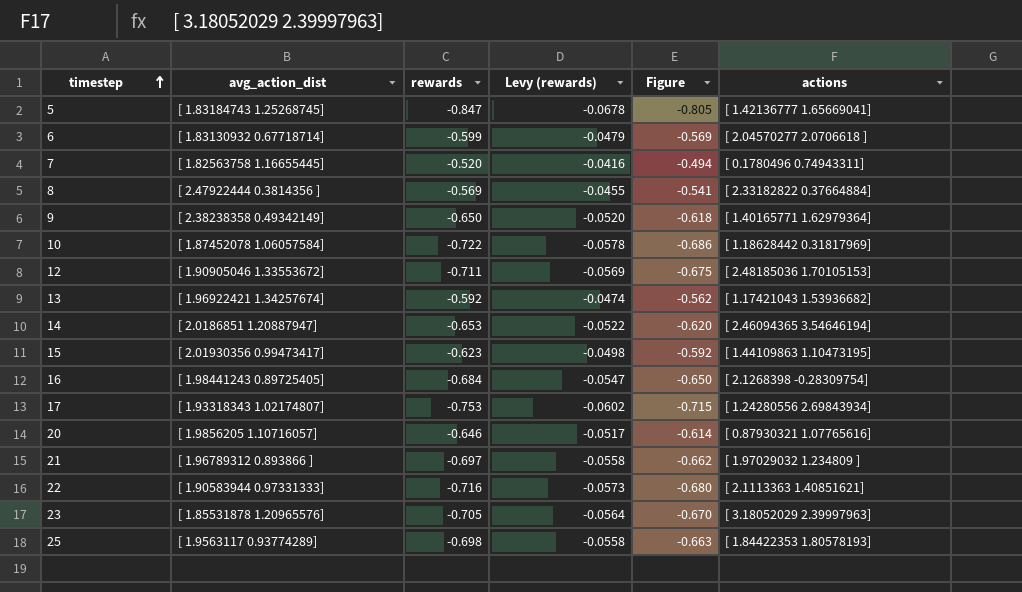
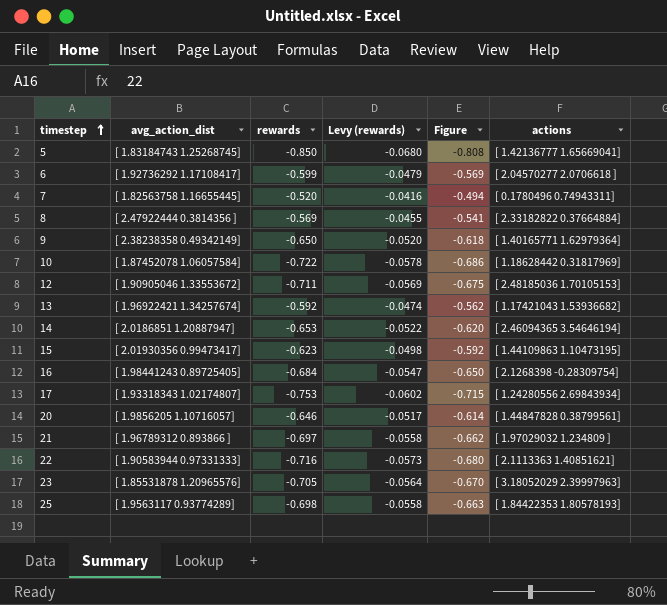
5 | rewards: -0.847 -> -0.850
5 | Levy (rewards): -0.0678 -> -0.0680
5 | Figure: -0.805 -> -0.808
6 | avg_action_dist: [ 1.83130932 0.67718714] -> [ 1.92736292 1.17108417]
20 | actions: [ 0.87930321 1.07765616] -> [ 1.44847828 0.38799561]

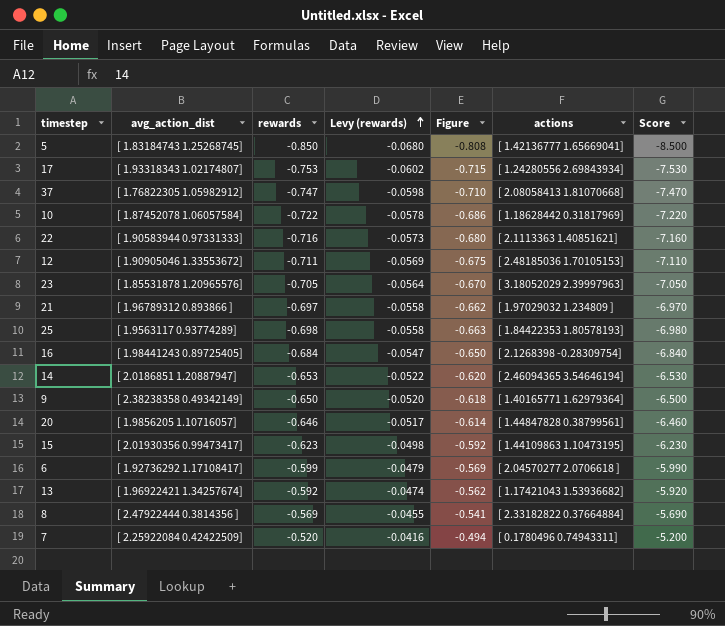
row order: timestep ascending -> Levy (rewards) ascending
column Score | formula: none -> [rewards] * 10
row 37: none -> [ 1.76822305 1.05982912] | -0.747 | -0.0598 | -0.710 | [ 2.08058413 1.81070668] | -7.470
7 | avg_action_dist: [ 1.82563758 1.16655445] -> [ 2.25922084 0.42422509]

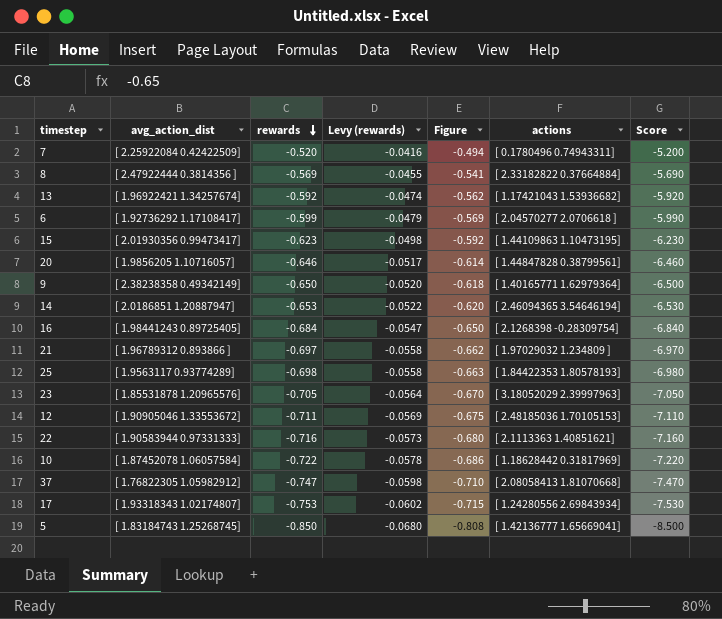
row order: Levy (rewards) ascending -> rewards descending

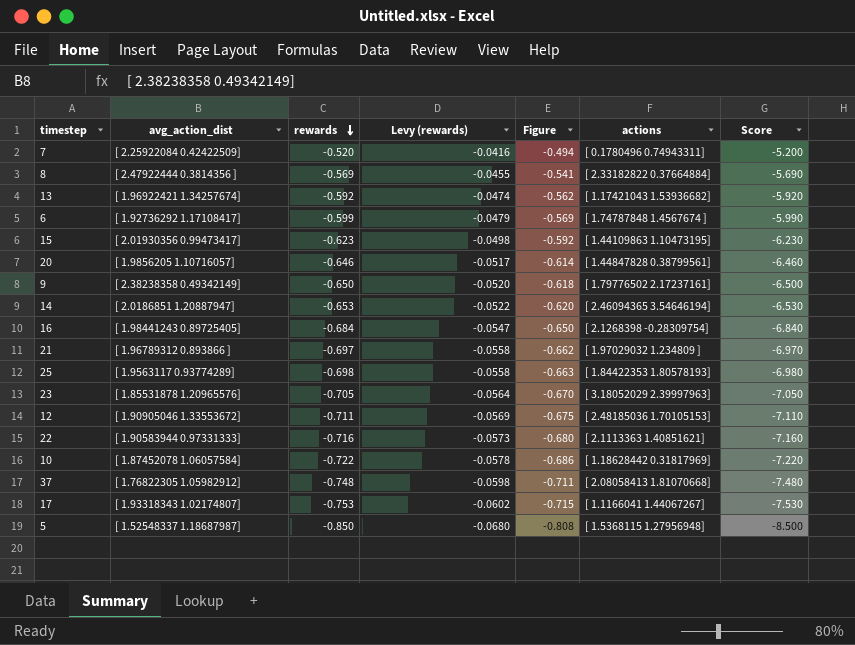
6 | actions: [ 2.04570277 2.0706618 ] -> [ 1.74787848 1.4567674 ]
9 | actions: [ 1.40165771 1.62979364] -> [ 1.79776502 2.17237161]
37 | rewards: -0.747 -> -0.748
37 | Figure: -0.710 -> -0.711
37 | Score: -7.470 -> -7.480
17 | actions: [ 1.24280556 2.69843934] -> [ 1.1166041 1.44067267]
5 | avg_action_dist: [ 1.83184743 1.25268745] -> [ 1.52548337 1.18687987]
5 | actions: [ 1.42136777 1.65669041] -> [ 1.5368115 1.27956948]

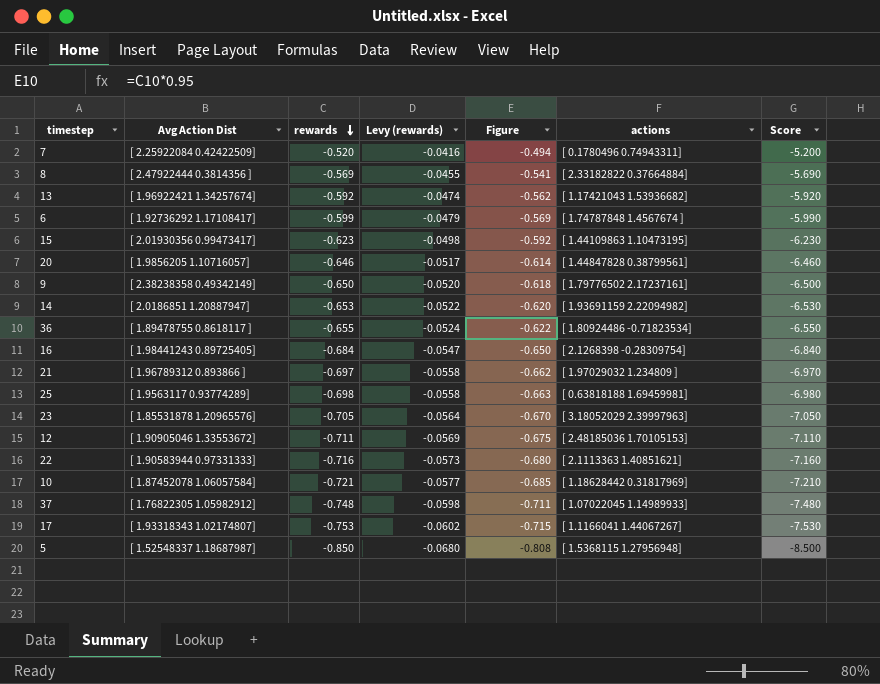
column name: avg_action_dist -> Avg Action Dist
14 | actions: [ 2.46094365 3.54646194] -> [ 1.93691159 2.22094982]
row 36: none -> [ 1.89478755 0.8618117 ] | -0.655 | -0.0524 | -0.622 | [ 1.80924486 -0.71823534] | -6.550
25 | actions: [ 1.84422353 1.80578193] -> [ 0.63818188 1.69459981]
10 | rewards: -0.722 -> -0.721
10 | Levy (rewards): -0.0578 -> -0.0577
10 | Figure: -0.686 -> -0.685
10 | Score: -7.220 -> -7.210
37 | actions: [ 2.08058413 1.81070668] -> [ 1.07022045 1.14989933]

